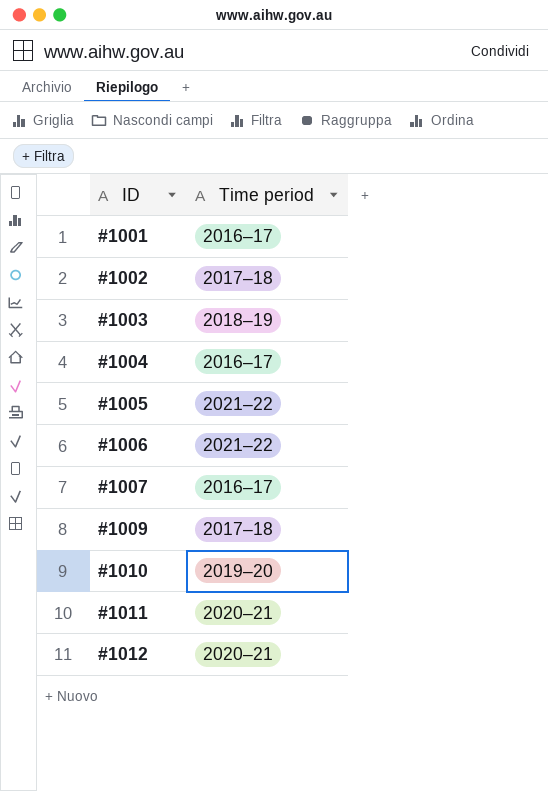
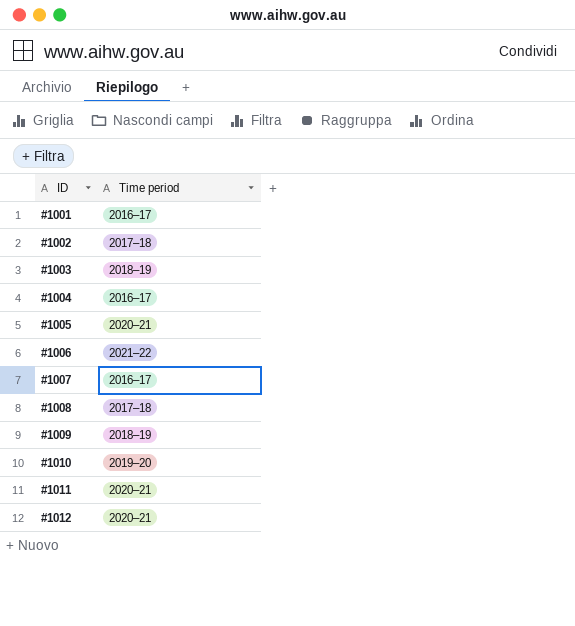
#1005 | Time period: 2021–22 -> 2020–21
row #1008: none -> 2017–18
#1009 | Time period: 2017–18 -> 2018–19

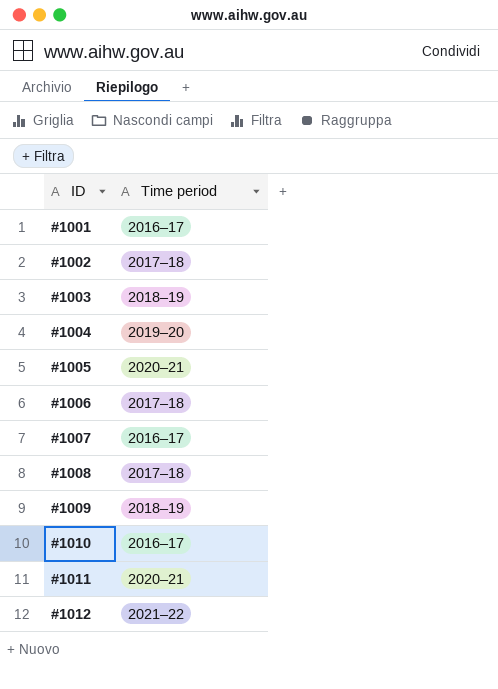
#1004 | Time period: 2016–17 -> 2019–20
#1006 | Time period: 2021–22 -> 2017–18
#1010 | Time period: 2019–20 -> 2016–17
#1012 | Time period: 2020–21 -> 2021–22

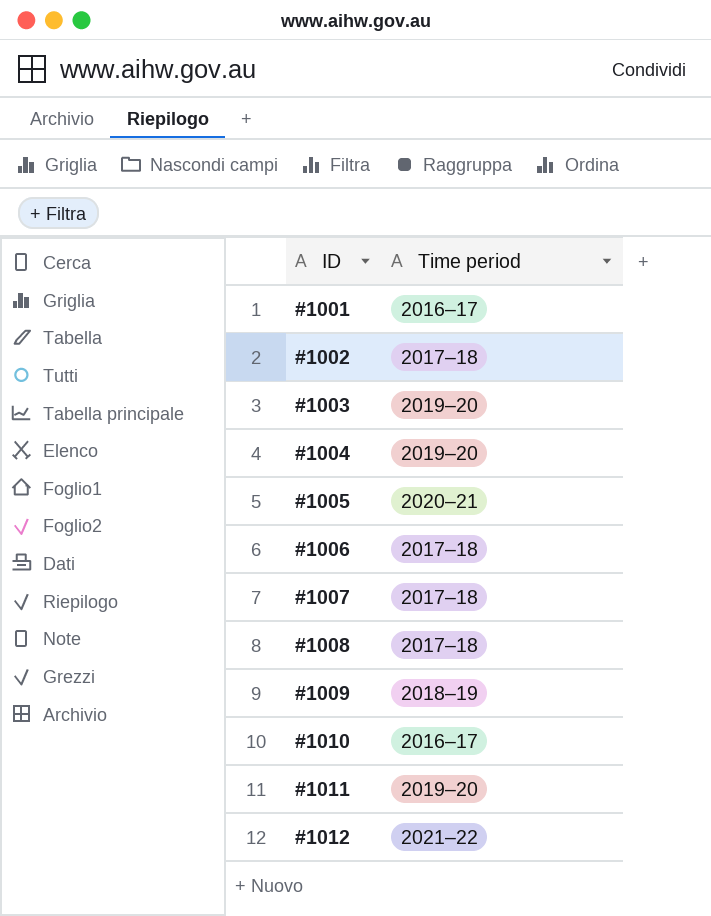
#1003 | Time period: 2018–19 -> 2019–20
#1007 | Time period: 2016–17 -> 2017–18
#1011 | Time period: 2020–21 -> 2019–20

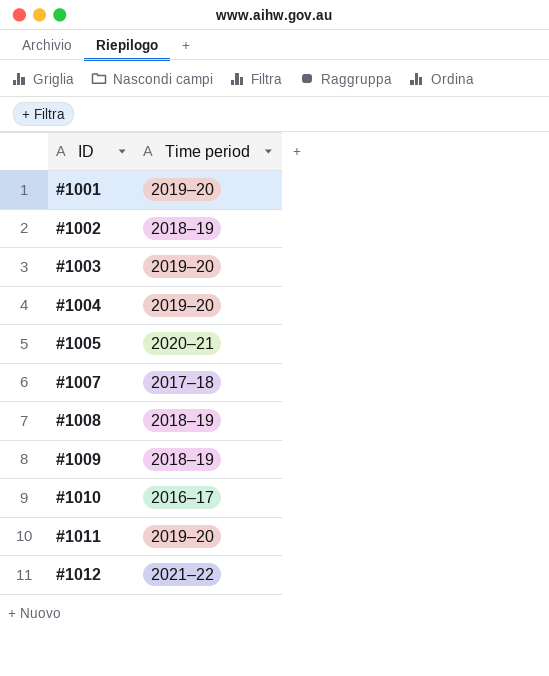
row #1006: 2017–18 -> none
#1001 | Time period: 2016–17 -> 2019–20
#1002 | Time period: 2017–18 -> 2018–19
#1008 | Time period: 2017–18 -> 2018–19

